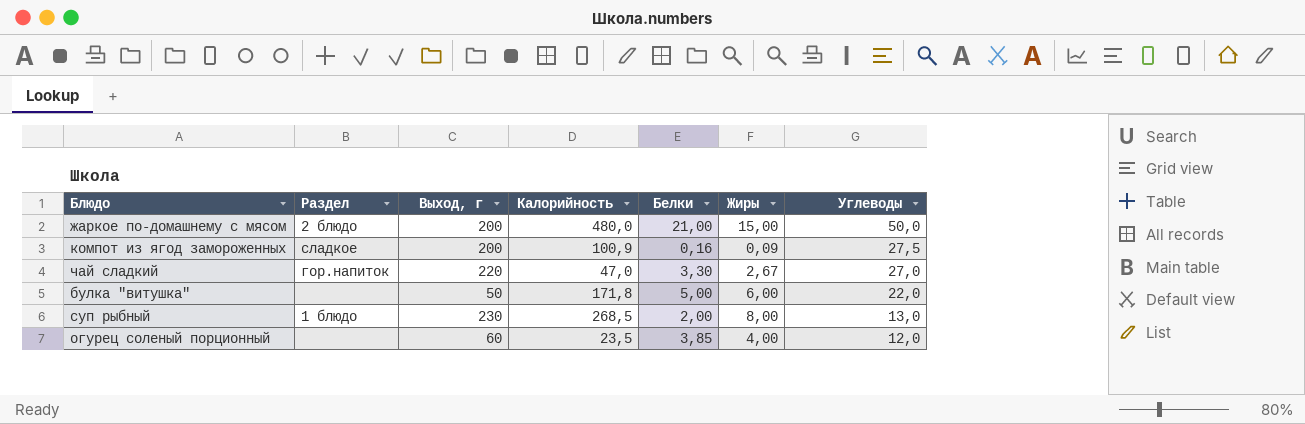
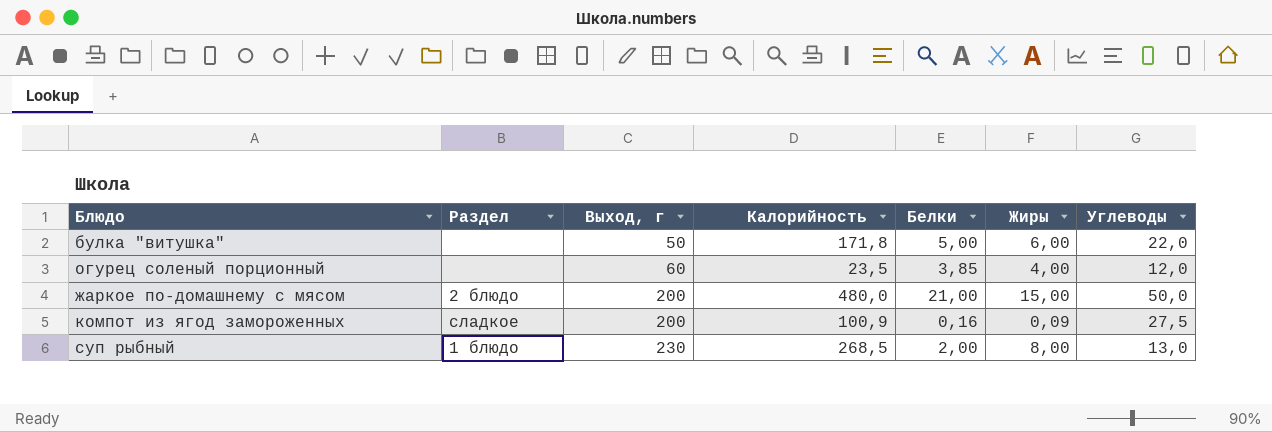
row order: Углеводы descending -> Выход, г ascending
row чай сладкий: гор.напиток | 220 | 47,0 | 3,30 | 2,67 | 27,0 -> none

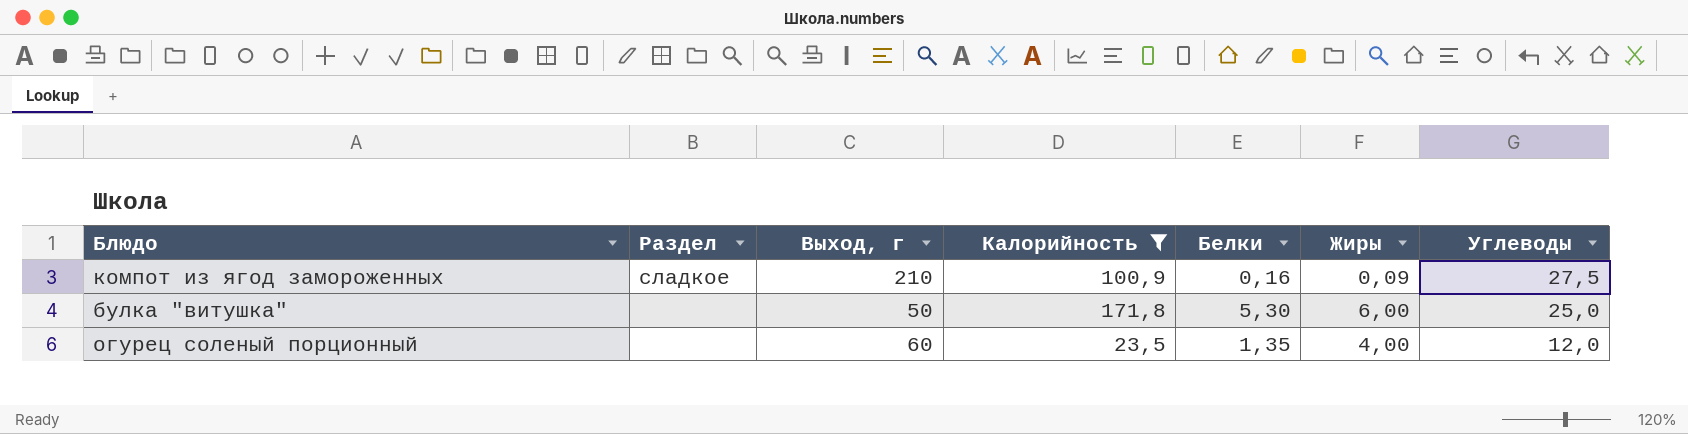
filter: none -> Калорийность <= 171,8
row order: Выход, г ascending -> Углеводы descending
компот из ягод замороженных | Выход, г: 200 -> 210
булка "витушка" | Белки: 5,00 -> 5,30
булка "витушка" | Углеводы: 22,0 -> 25,0
огурец соленый порционный | Белки: 3,85 -> 1,35

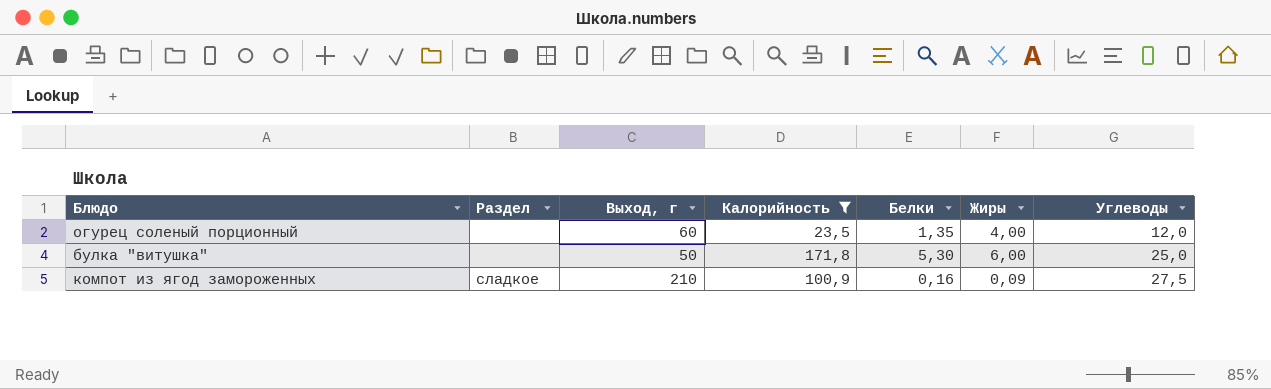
row order: Углеводы descending -> Углеводы ascending

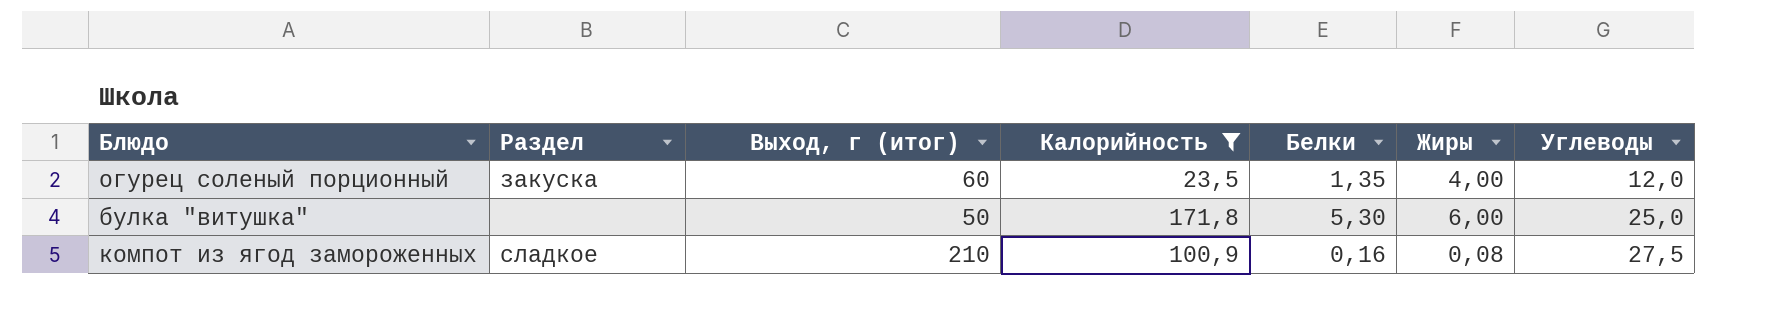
column name: Выход, г -> Выход, г (итог)
огурец соленый порционный | Раздел: none -> закуска
компот из ягод замороженных | Жиры: 0,09 -> 0,08

